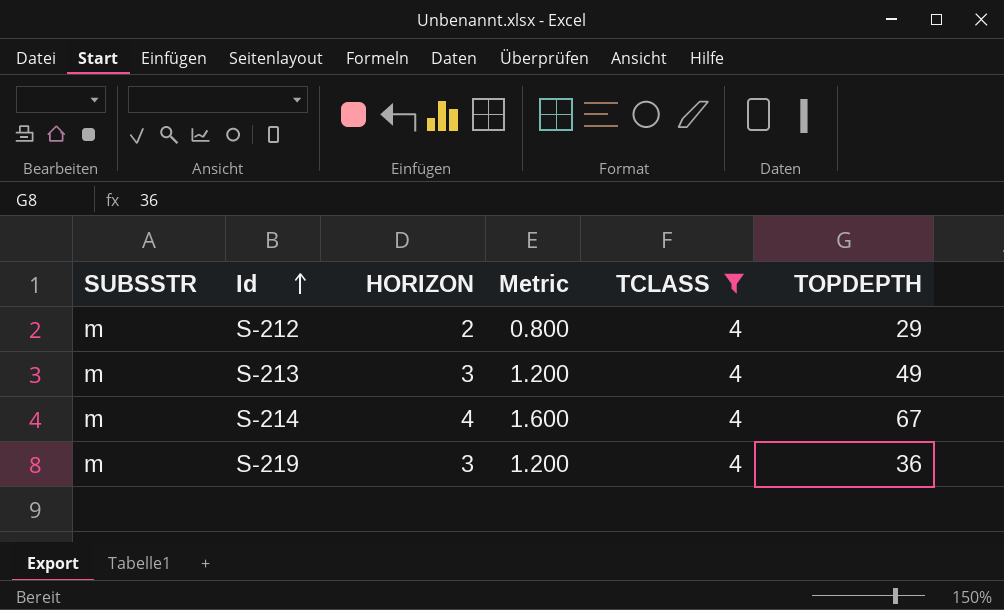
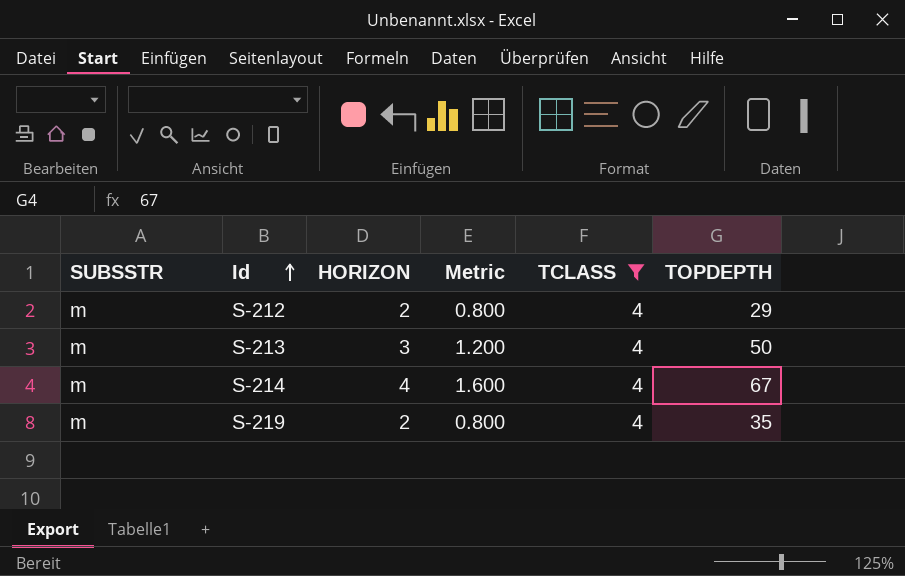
S-213 | TOPDEPTH: 49 -> 50
S-219 | HORIZON: 3 -> 2
S-219 | Metric: 1.200 -> 0.800
S-219 | TOPDEPTH: 36 -> 35

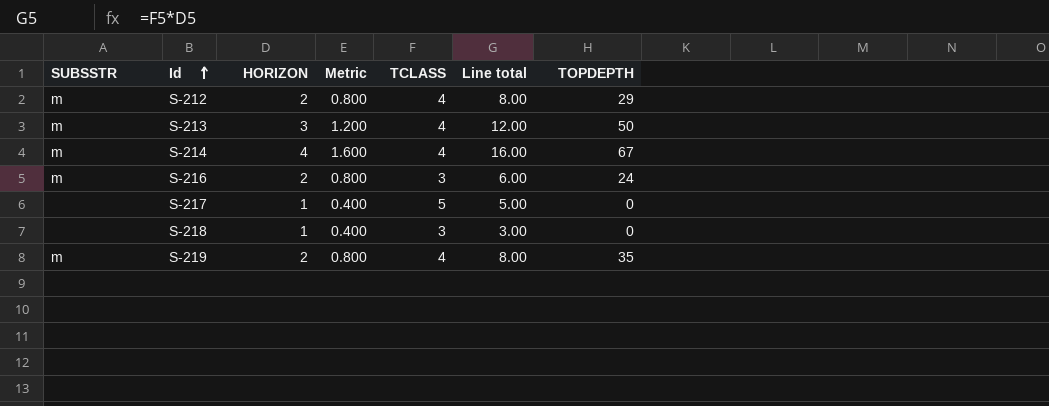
filter: TCLASS = 4 -> none
column Line total | formula: none -> [HORIZON] * [TCLASS]

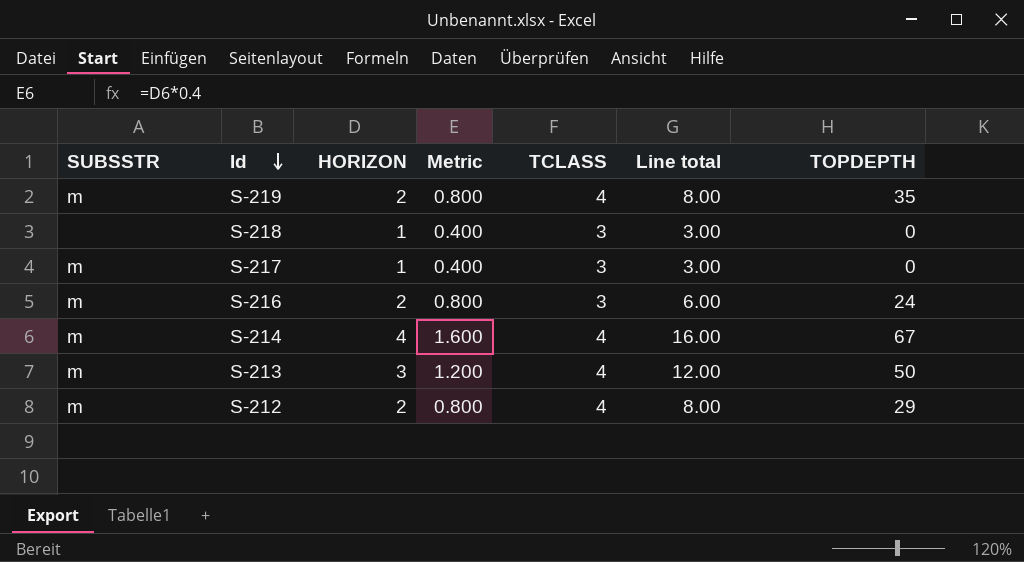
row order: Id ascending -> Id descending
S-217 | SUBSSTR: none -> m
S-217 | TCLASS: 5 -> 3
S-217 | Line total: 5.00 -> 3.00

